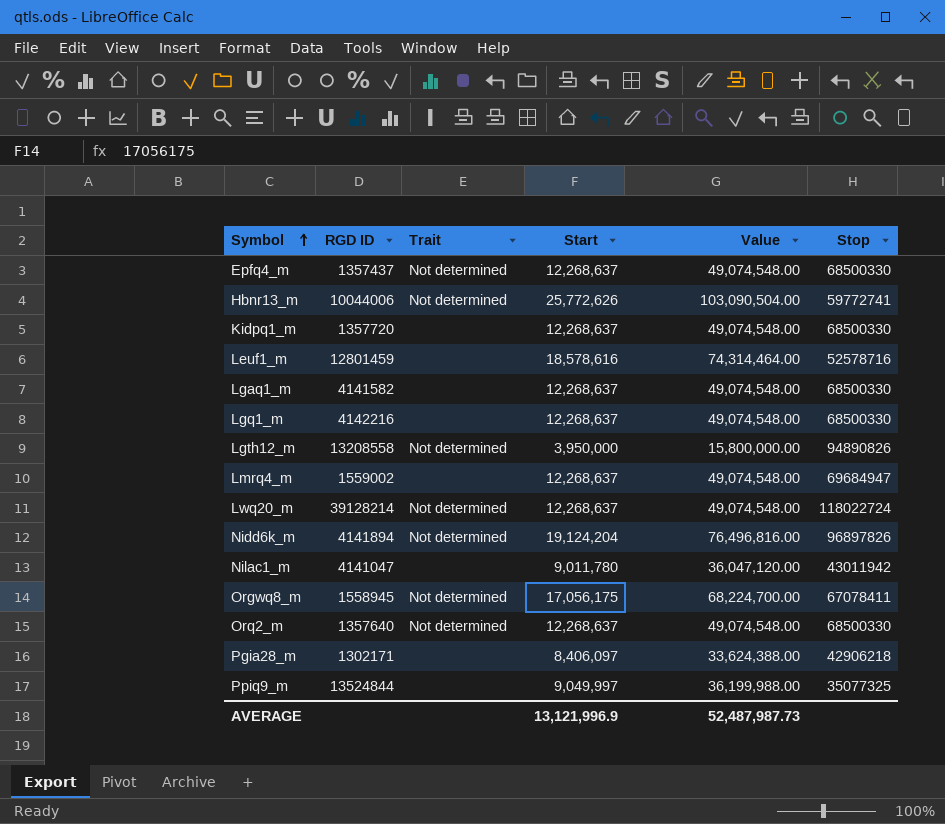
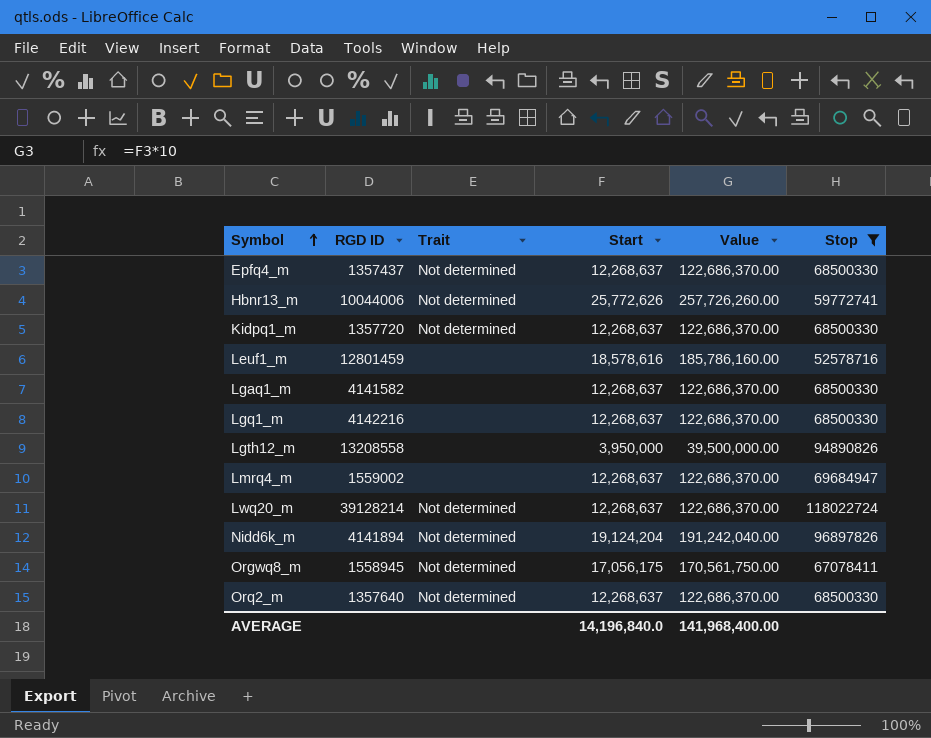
filter: none -> Stop >= 52578716
column Value | formula: [Start] * 4 -> [Start] * 10
Kidpq1_m | Trait: none -> Not determined
Lgth12_m | Trait: Not determined -> none
AVERAGE | Start: 13,121,996.9 -> 14,196,840.0
AVERAGE | Value: 52,487,987.73 -> 141,968,400.00

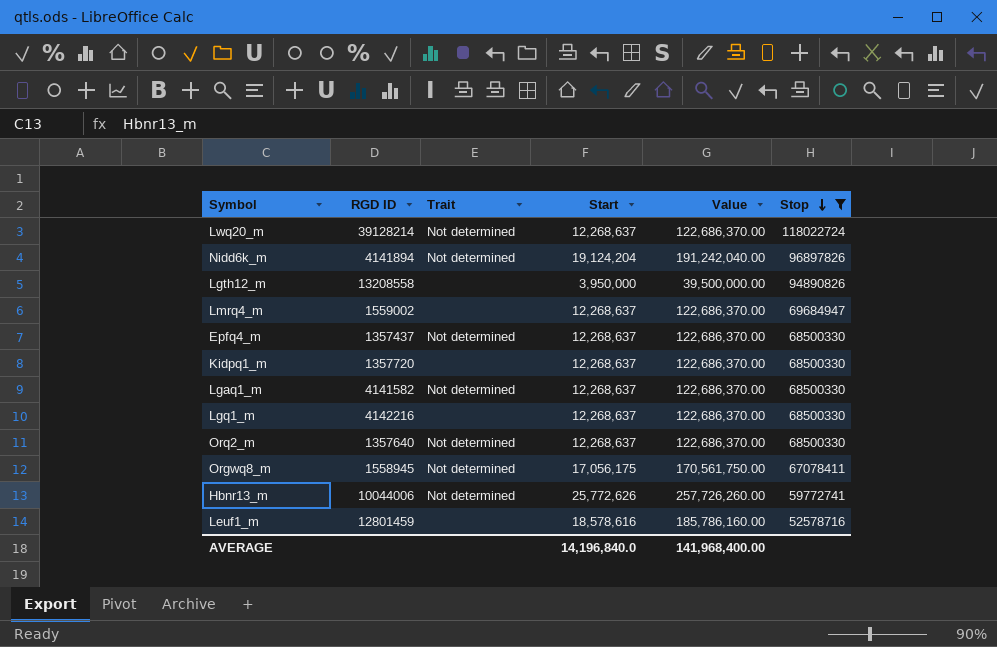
row order: Symbol ascending -> Stop descending
Kidpq1_m | Trait: Not determined -> none
Lgaq1_m | Trait: none -> Not determined

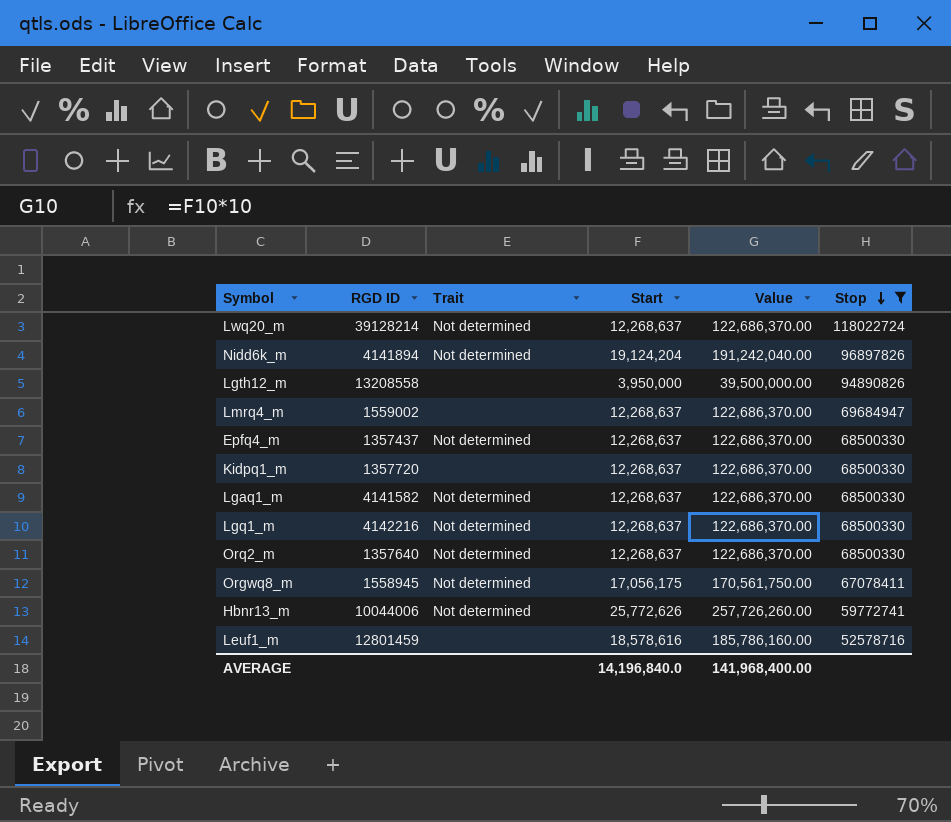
Lgq1_m | Trait: none -> Not determined

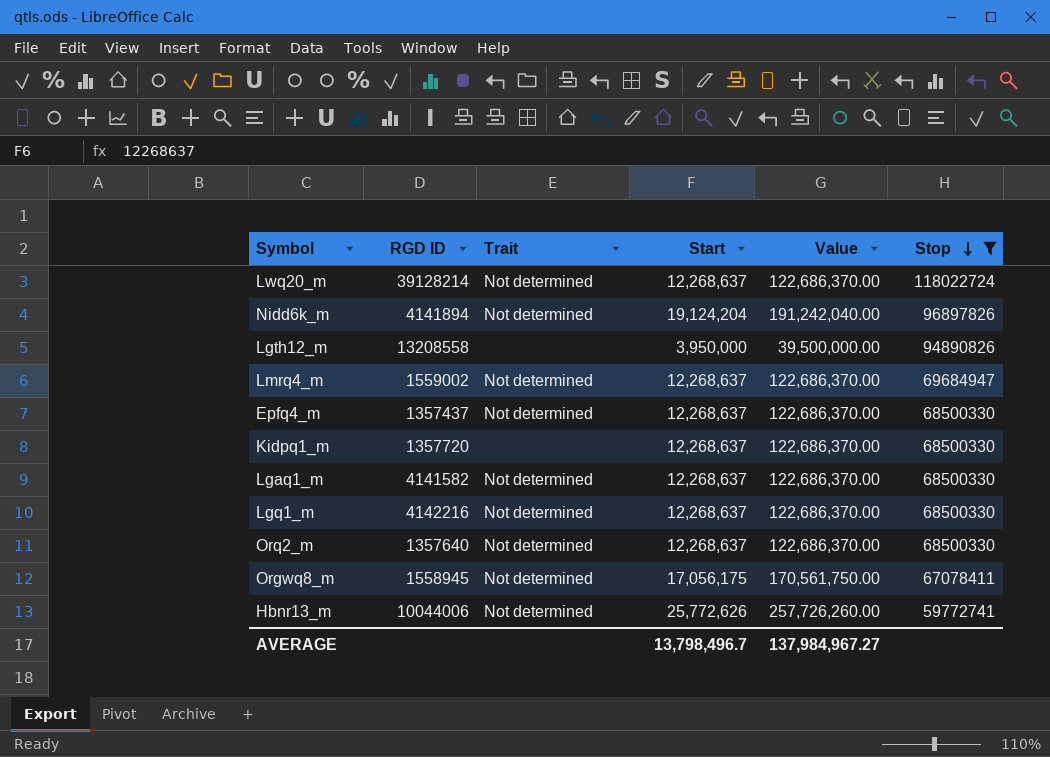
row Leuf1_m: 12801459 | none | 18,578,616 | 185,786,160.00 | 52578716 -> none
Lmrq4_m | Trait: none -> Not determined
AVERAGE | Start: 14,196,840.0 -> 13,798,496.7
AVERAGE | Value: 141,968,400.00 -> 137,984,967.27

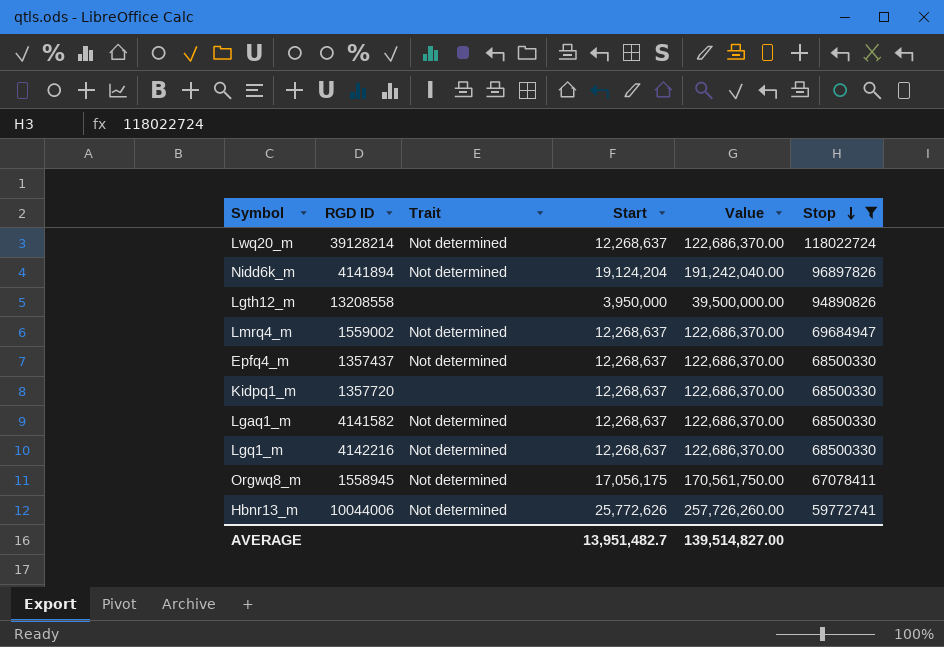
row Orq2_m: 1357640 | Not determined | 12,268,637 | 122,686,370.00 | 68500330 -> none
AVERAGE | Start: 13,798,496.7 -> 13,951,482.7
AVERAGE | Value: 137,984,967.27 -> 139,514,827.00

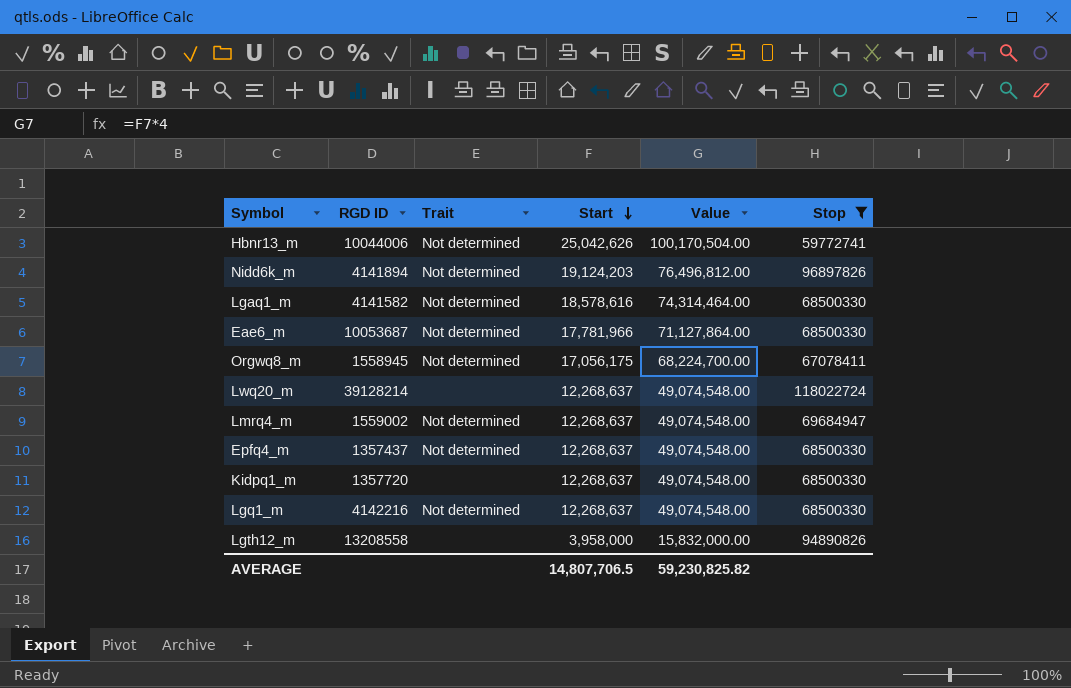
row order: Stop descending -> Start descending
column Value | formula: [Start] * 10 -> [Start] * 4
Hbnr13_m | Start: 25,772,626 -> 25,042,626
Nidd6k_m | Start: 19,124,204 -> 19,124,203
Lgaq1_m | Start: 12,268,637 -> 18,578,616
row Eae6_m: none -> 10053687 | Not determined | 17,781,966 | 71,127,864.00 | 68500330
Lwq20_m | Trait: Not determined -> none
Lgth12_m | Start: 3,950,000 -> 3,958,000
AVERAGE | Start: 13,951,482.7 -> 14,807,706.5
AVERAGE | Value: 139,514,827.00 -> 59,230,825.82

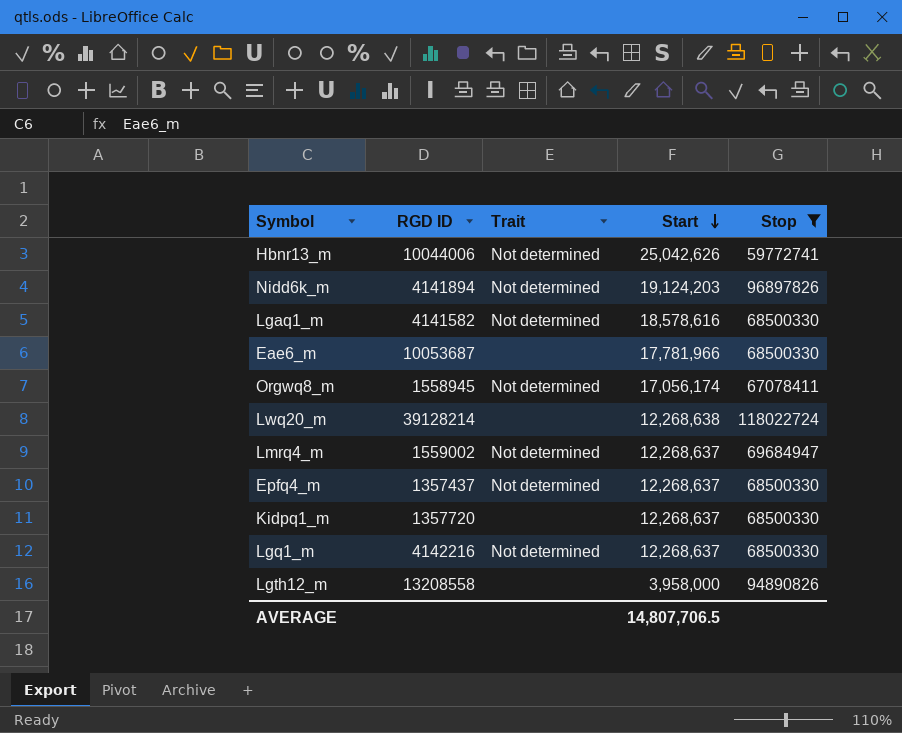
column Value | formula: [Start] * 4 -> none
Eae6_m | Trait: Not determined -> none
Orgwq8_m | Start: 17,056,175 -> 17,056,174
Lwq20_m | Start: 12,268,637 -> 12,268,638

